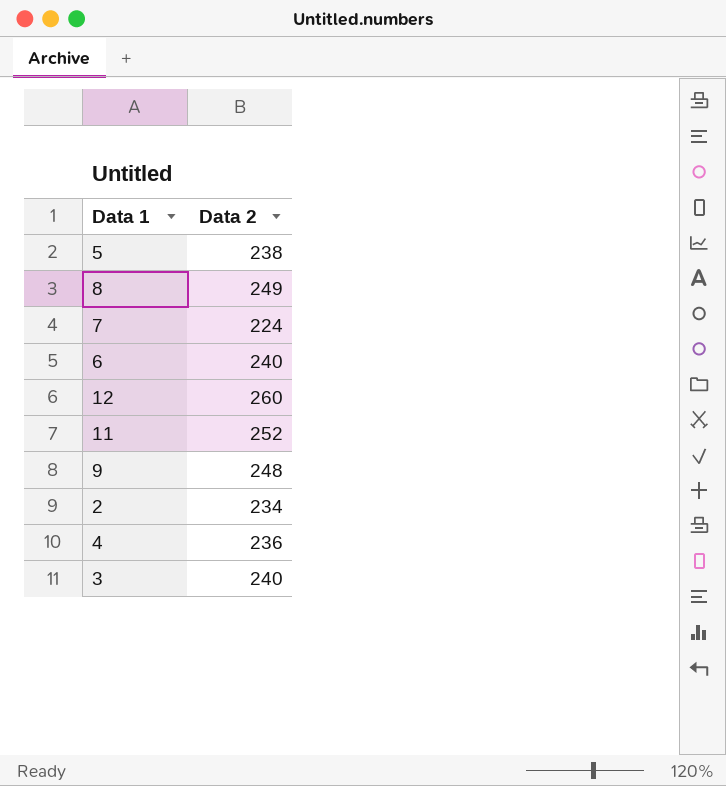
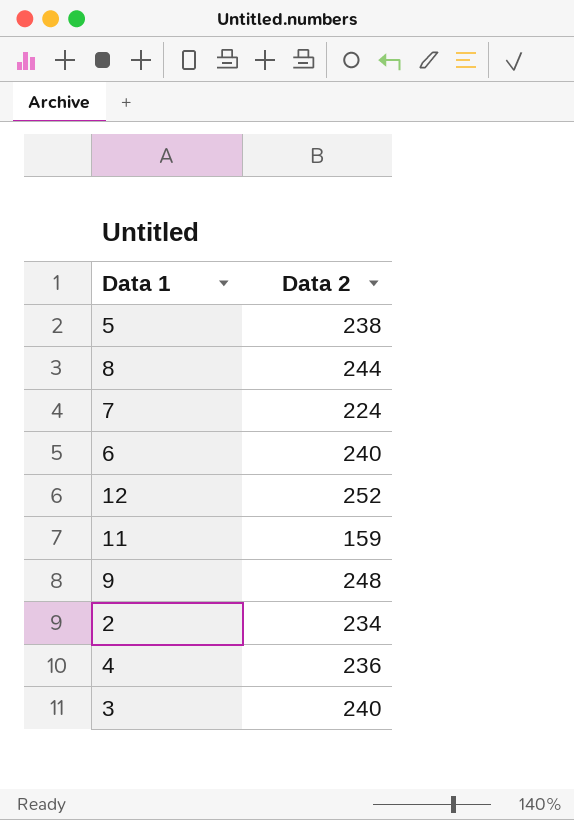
8 | Data 2: 249 -> 244
12 | Data 2: 260 -> 252
11 | Data 2: 252 -> 159

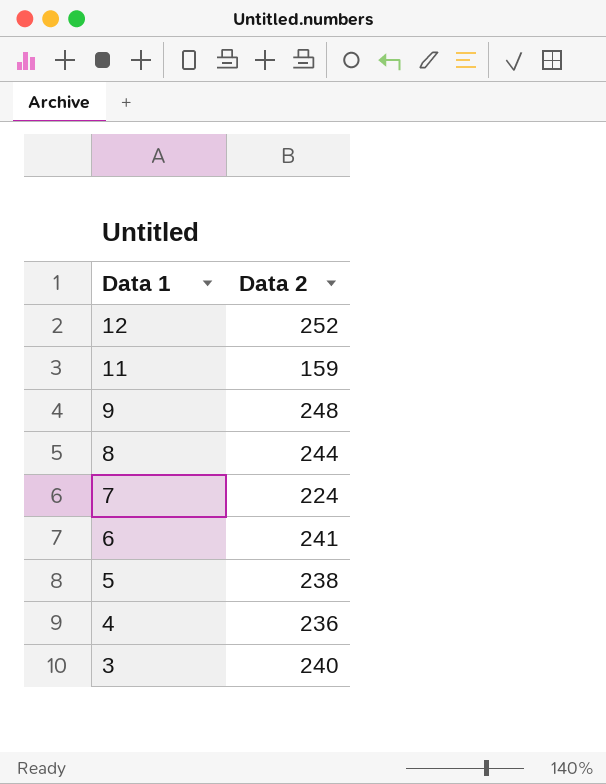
row order: none -> Data 1 descending
row 2: 234 -> none
6 | Data 2: 240 -> 241

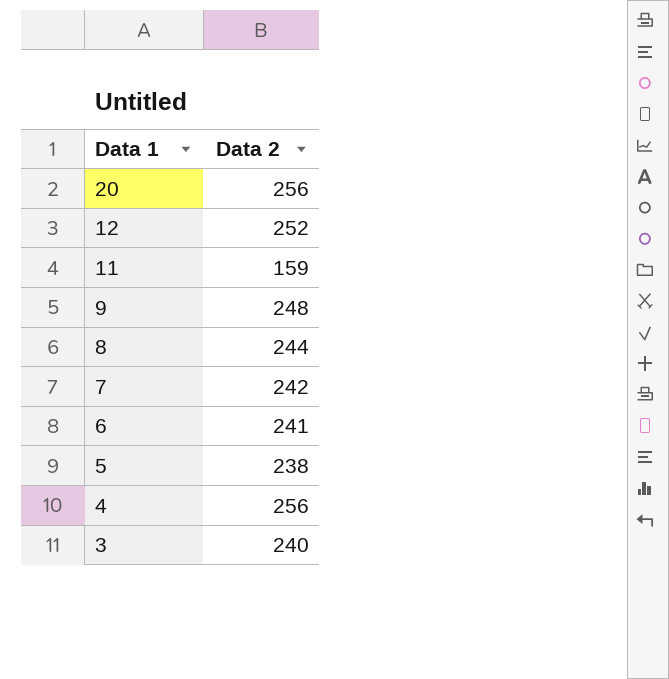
row 20: none -> 256
7 | Data 2: 224 -> 242
4 | Data 2: 236 -> 256

